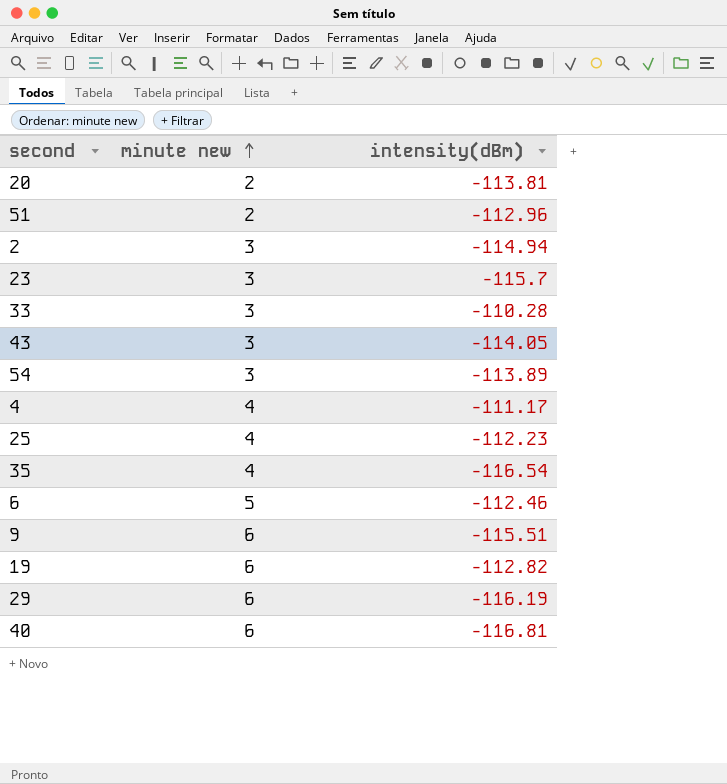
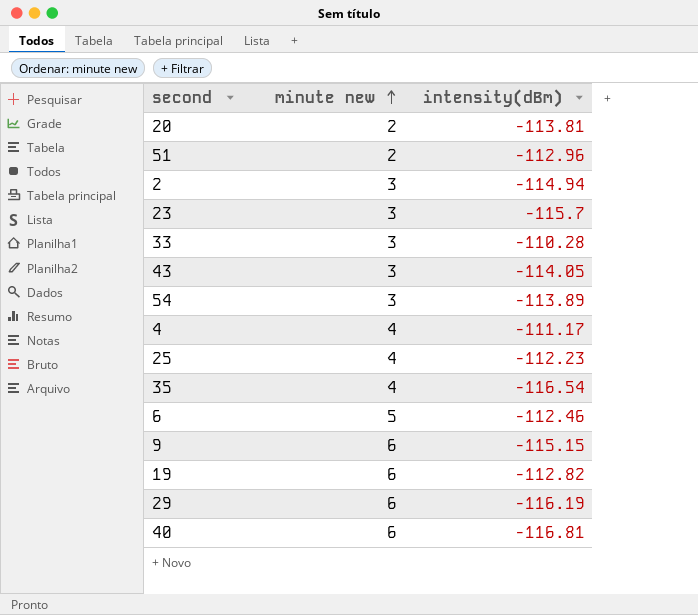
9 | intensity(dBm): -115.51 -> -115.15

